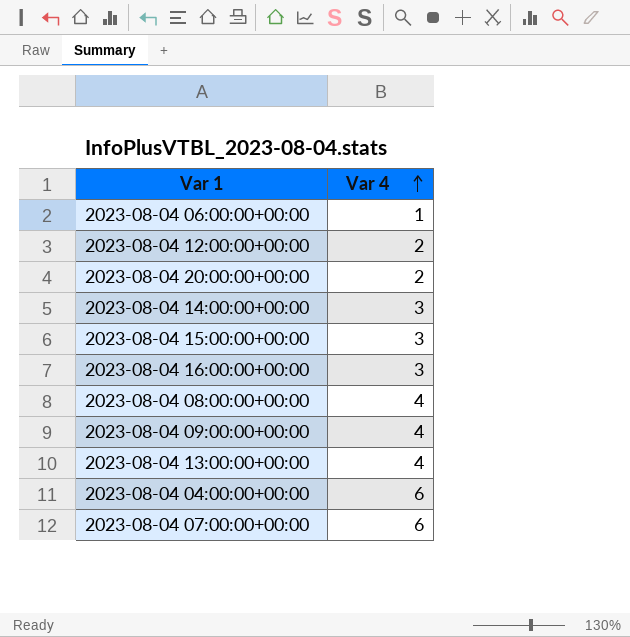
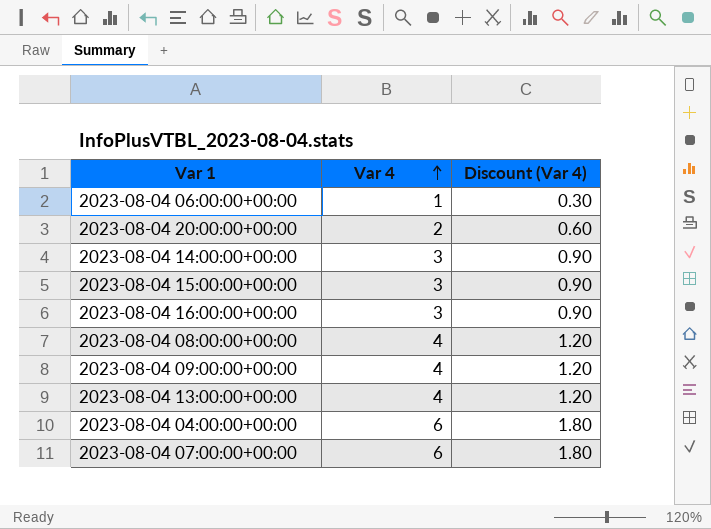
column Discount (Var 4) | formula: none -> [Var 4] * 0.3
row 2023-08-04 12:00:00+00:00: 2 -> none

